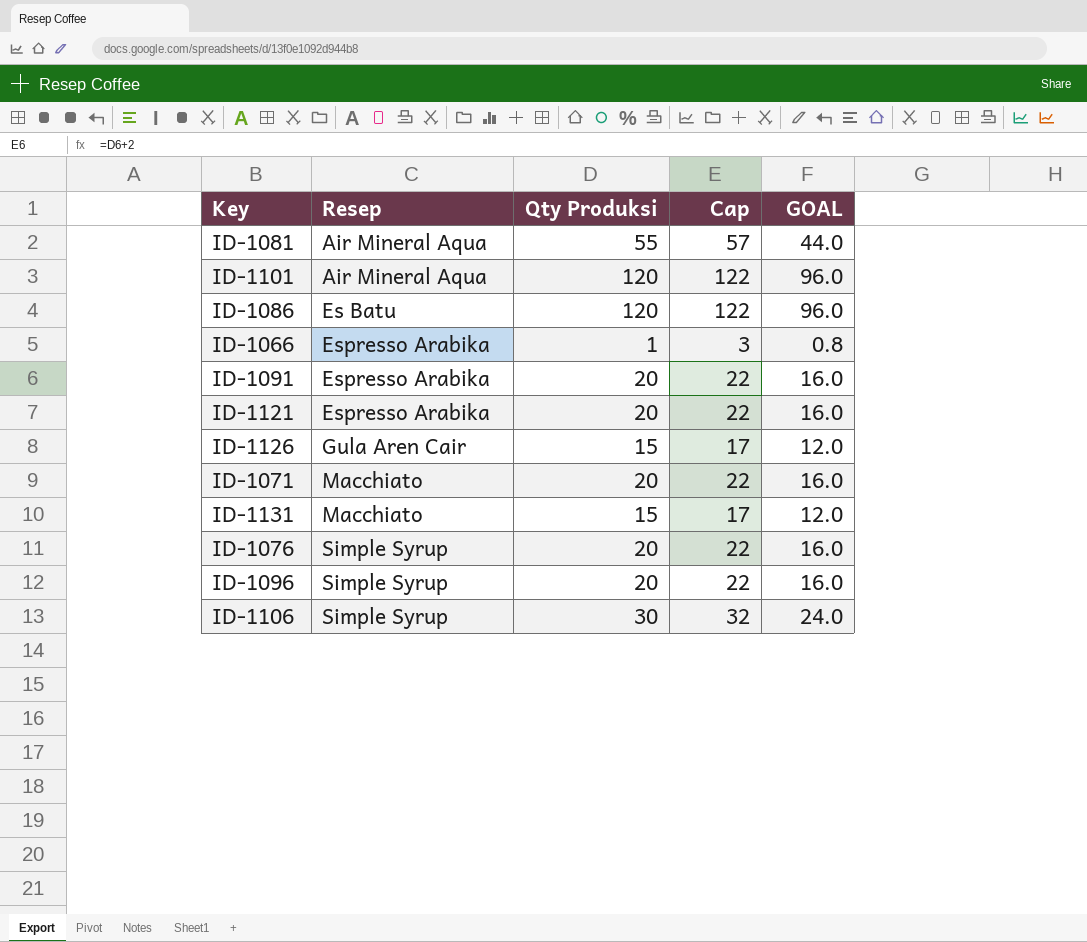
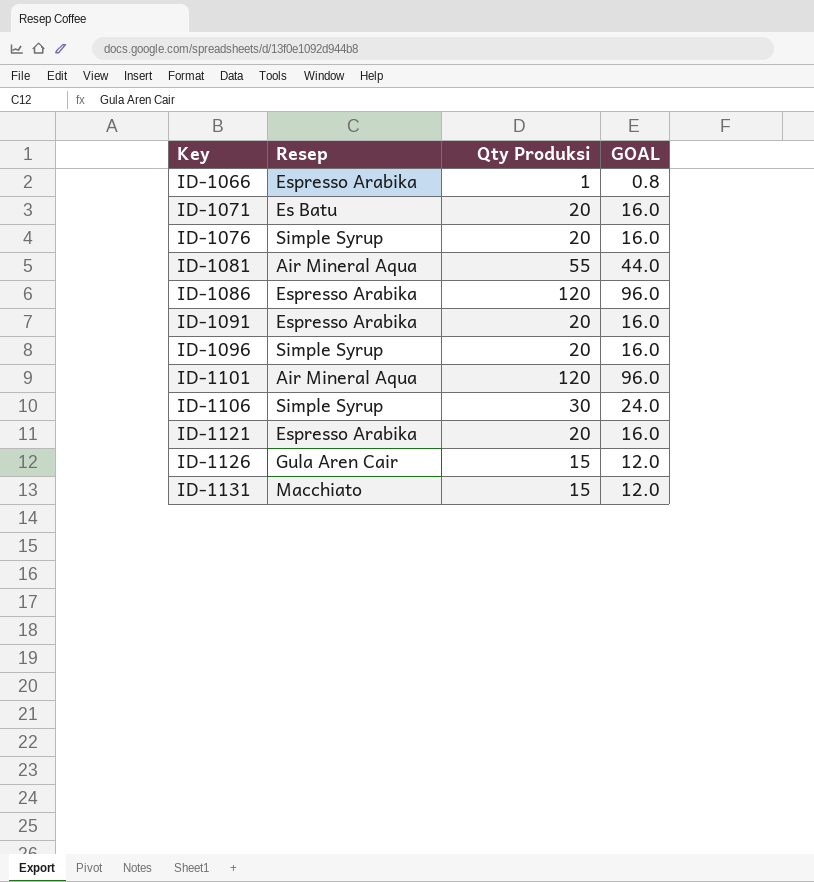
row order: Resep ascending -> Key ascending
column Cap | formula: [Qty Produksi] + 2 -> none
ID-1071 | Resep: Macchiato -> Es Batu
ID-1086 | Resep: Es Batu -> Espresso Arabika

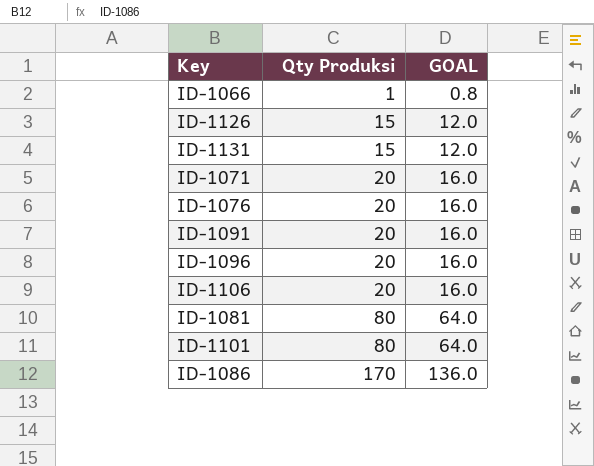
row order: Key ascending -> Qty Produksi ascending
column Resep | position: 2 -> none
row ID-1121: Espresso Arabika | 20 | 16.0 -> none
ID-1106 | Qty Produksi: 30 -> 20
ID-1106 | GOAL: 24.0 -> 16.0
ID-1081 | Qty Produksi: 55 -> 80
ID-1081 | GOAL: 44.0 -> 64.0
ID-1101 | Qty Produksi: 120 -> 80
ID-1101 | GOAL: 96.0 -> 64.0
ID-1086 | Qty Produksi: 120 -> 170
ID-1086 | GOAL: 96.0 -> 136.0

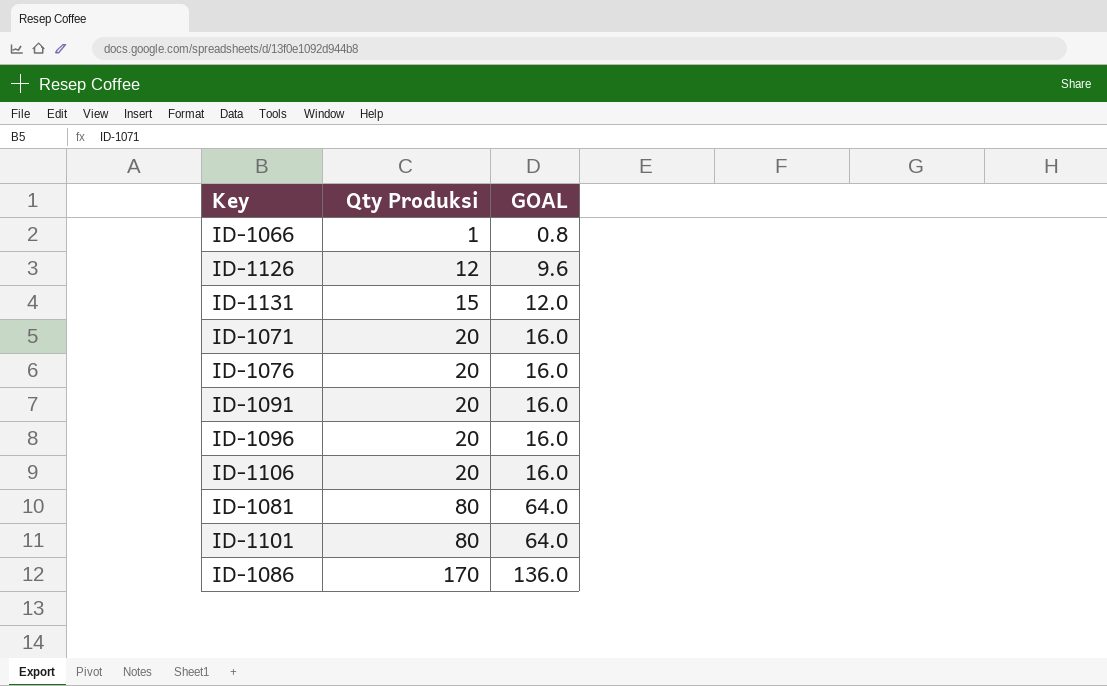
ID-1126 | Qty Produksi: 15 -> 12
ID-1126 | GOAL: 12.0 -> 9.6

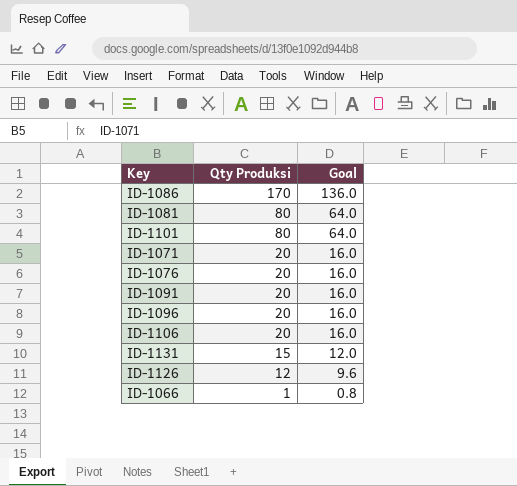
row order: Qty Produksi ascending -> Qty Produksi descending
column name: GOAL -> Goal

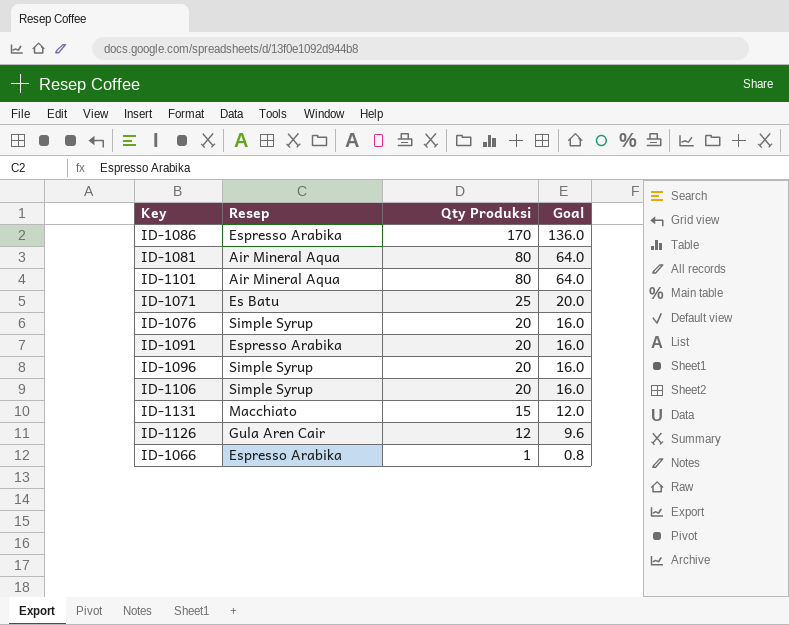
column Resep | position: none -> 2
ID-1071 | Qty Produksi: 20 -> 25
ID-1071 | Goal: 16.0 -> 20.0

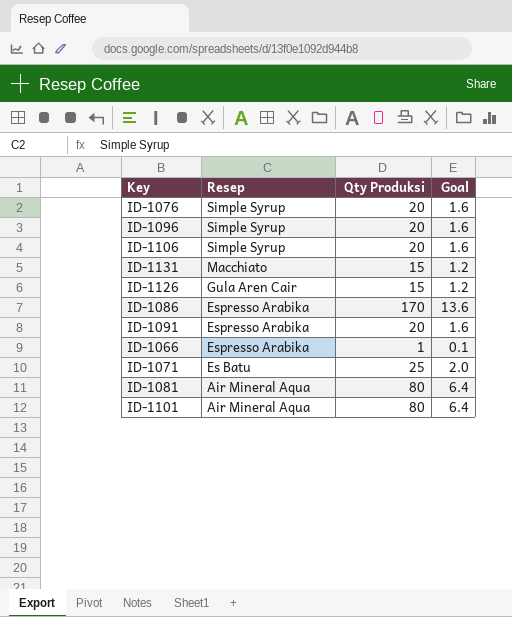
row order: Qty Produksi descending -> Resep descending
column Goal | formula: [Qty Produksi] * 0.8 -> [Qty Produksi] * 0.08
ID-1126 | Qty Produksi: 12 -> 15

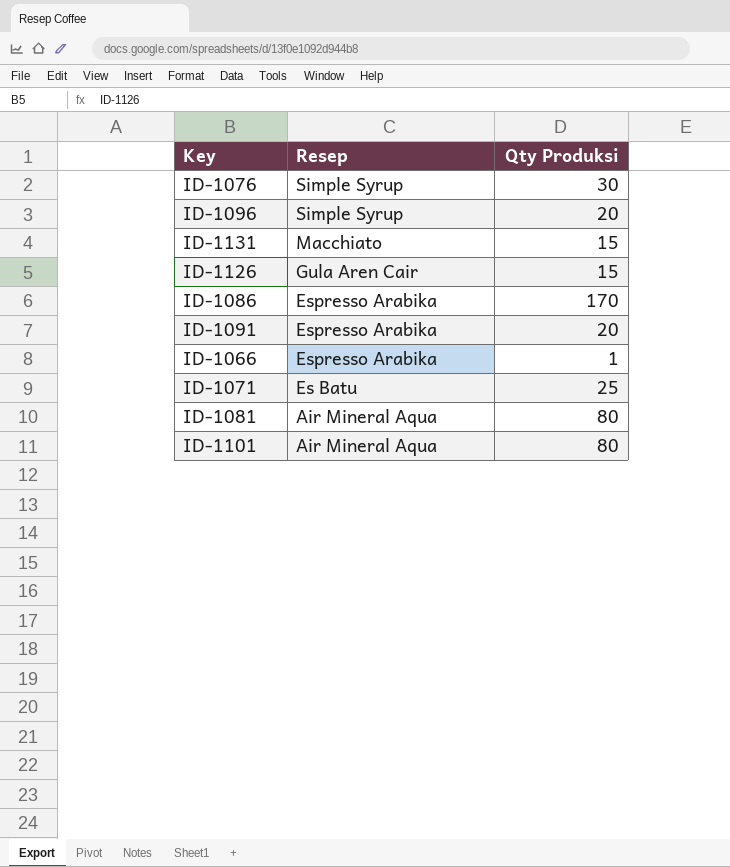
column Goal | formula: [Qty Produksi] * 0.08 -> none
row ID-1106: Simple Syrup | 20 | 1.6 -> none
ID-1076 | Qty Produksi: 20 -> 30

